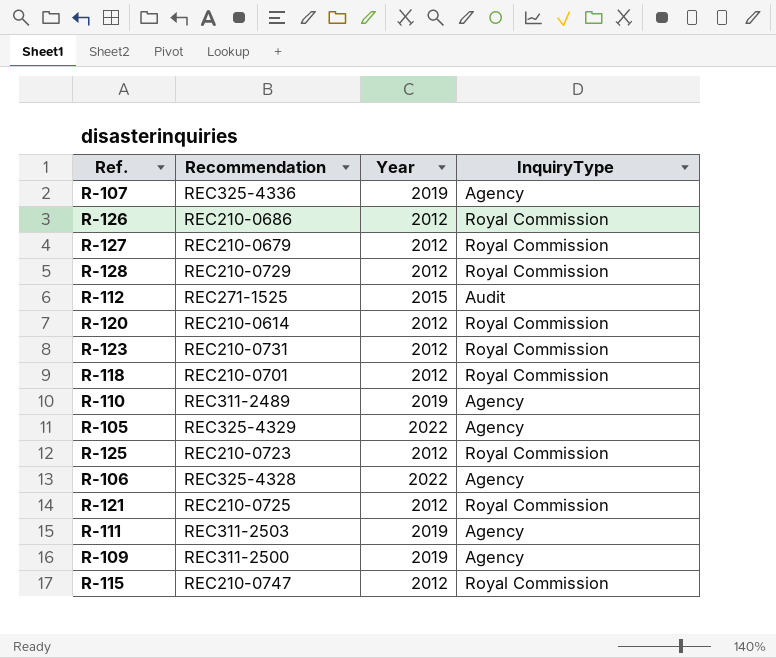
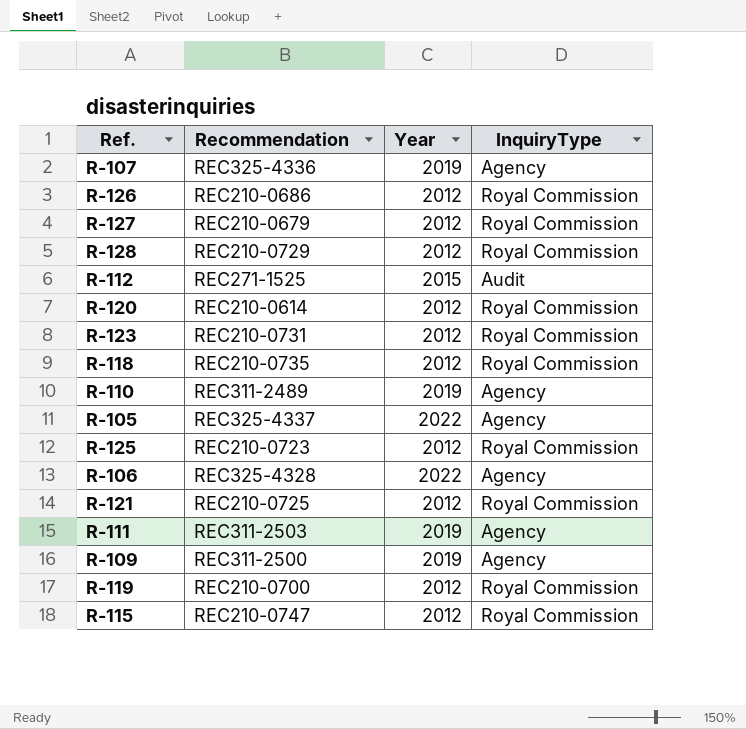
R-118 | Recommendation: REC210-0701 -> REC210-0735
R-105 | Recommendation: REC325-4329 -> REC325-4337
row R-119: none -> REC210-0700 | 2012 | Royal Commission

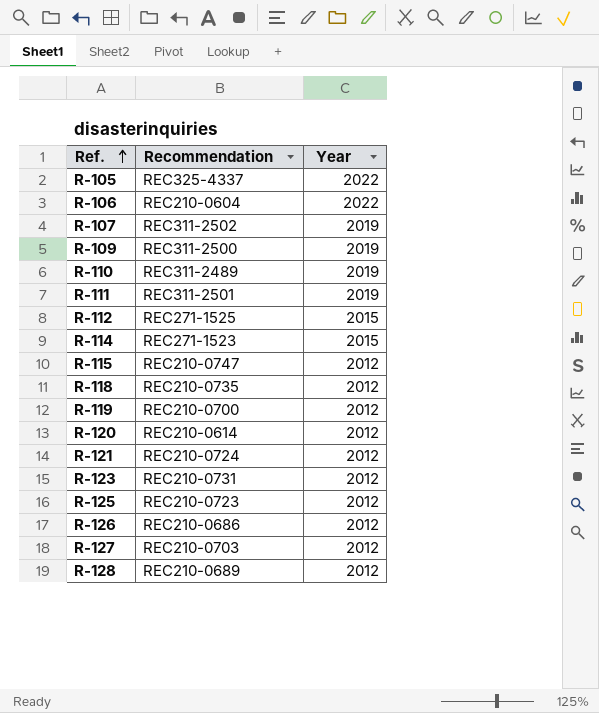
row order: none -> Ref. ascending
column InquiryType | position: 4 -> none
R-106 | Recommendation: REC325-4328 -> REC210-0604
R-107 | Recommendation: REC325-4336 -> REC311-2502
R-111 | Recommendation: REC311-2503 -> REC311-2501
row R-114: none -> REC271-1523 | 2015
R-121 | Recommendation: REC210-0725 -> REC210-0724
R-127 | Recommendation: REC210-0679 -> REC210-0703
R-128 | Recommendation: REC210-0729 -> REC210-0689

